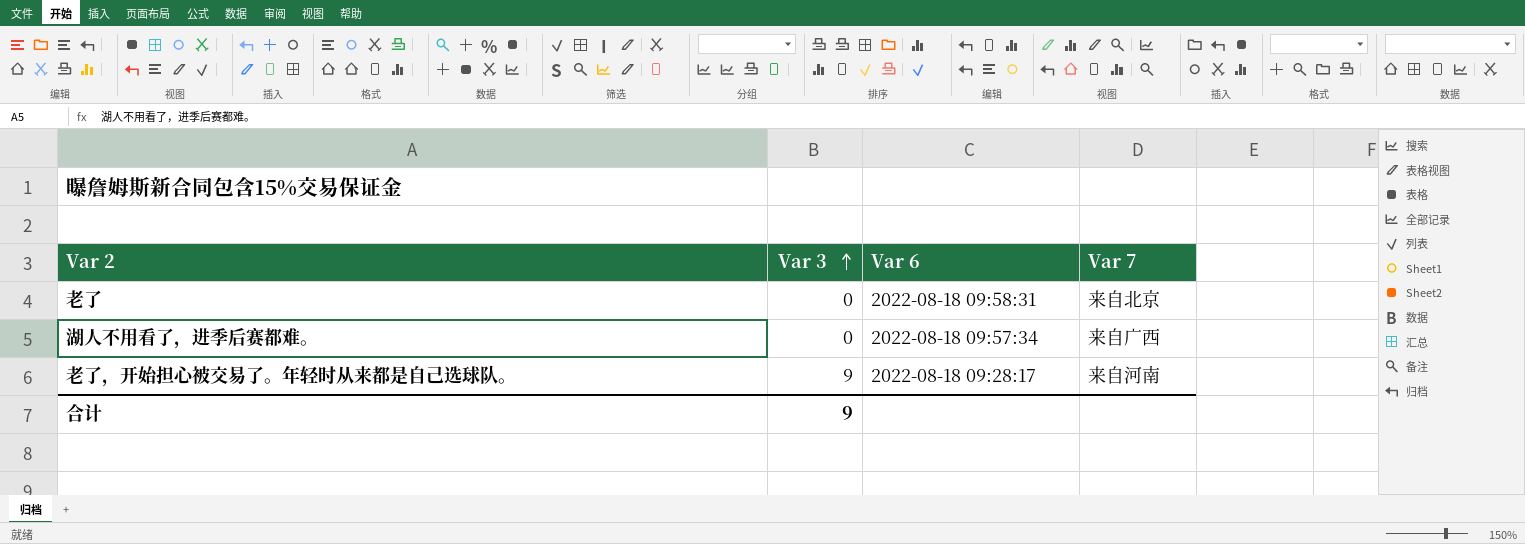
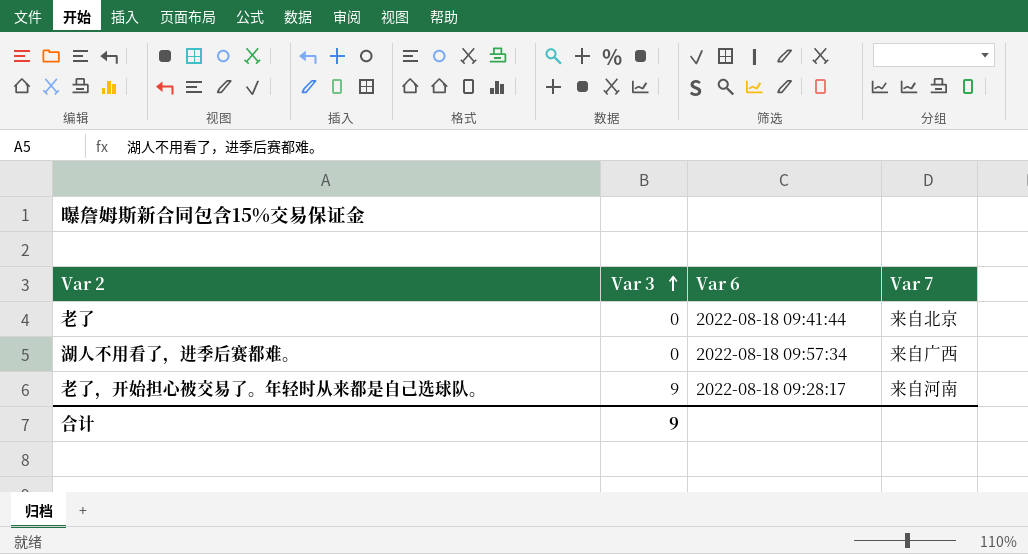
老了 | Var 6: 2022-08-18 09:58:31 -> 2022-08-18 09:41:44

